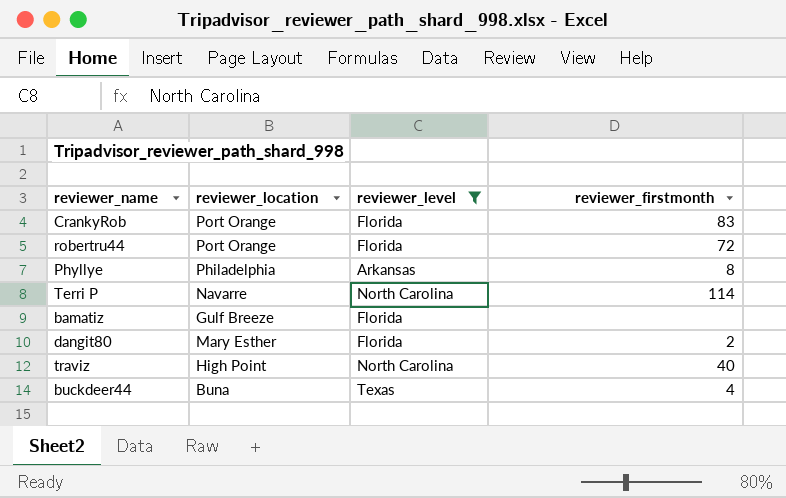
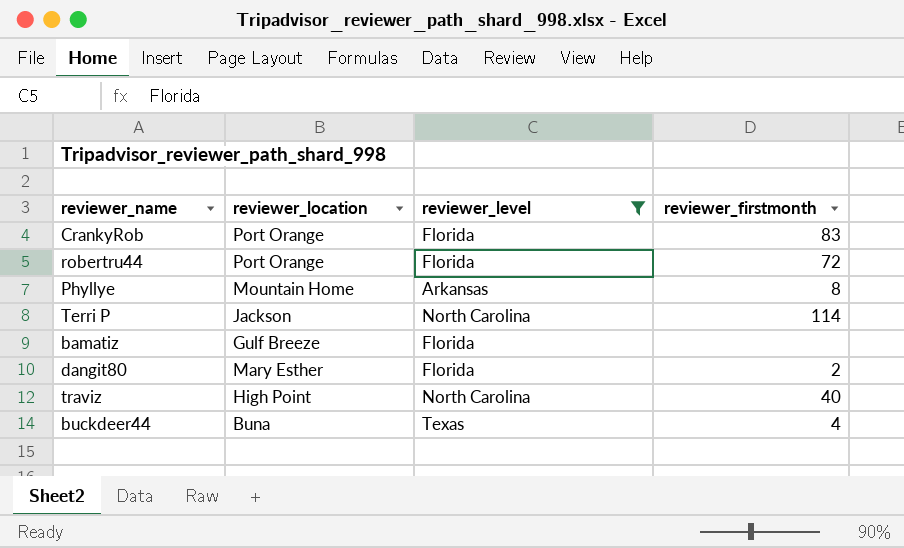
Phyllye | reviewer_location: Philadelphia -> Mountain Home
Terri P | reviewer_location: Navarre -> Jackson

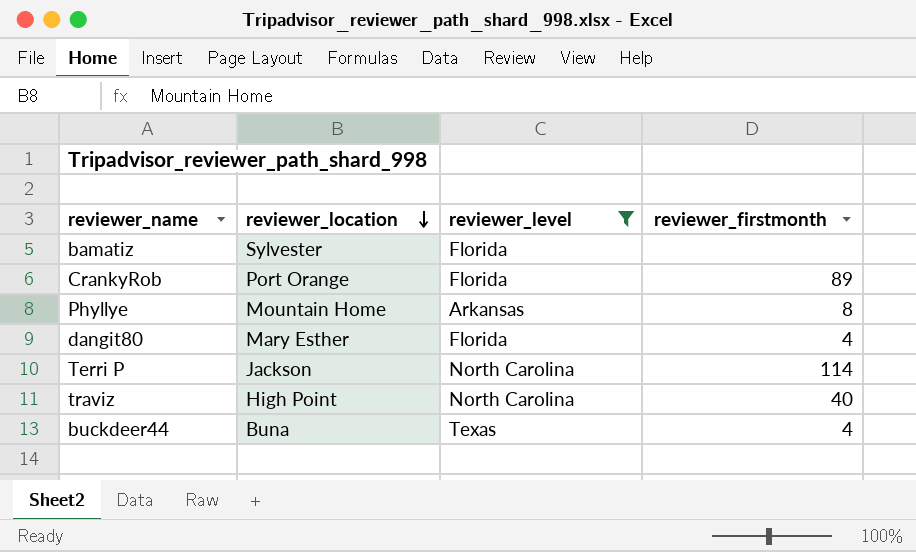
row order: none -> reviewer_location descending
row robertru44: Port Orange | Florida | 72 -> none
bamatiz | reviewer_location: Gulf Breeze -> Sylvester
CrankyRob | reviewer_firstmonth: 83 -> 89
dangit80 | reviewer_firstmonth: 2 -> 4

